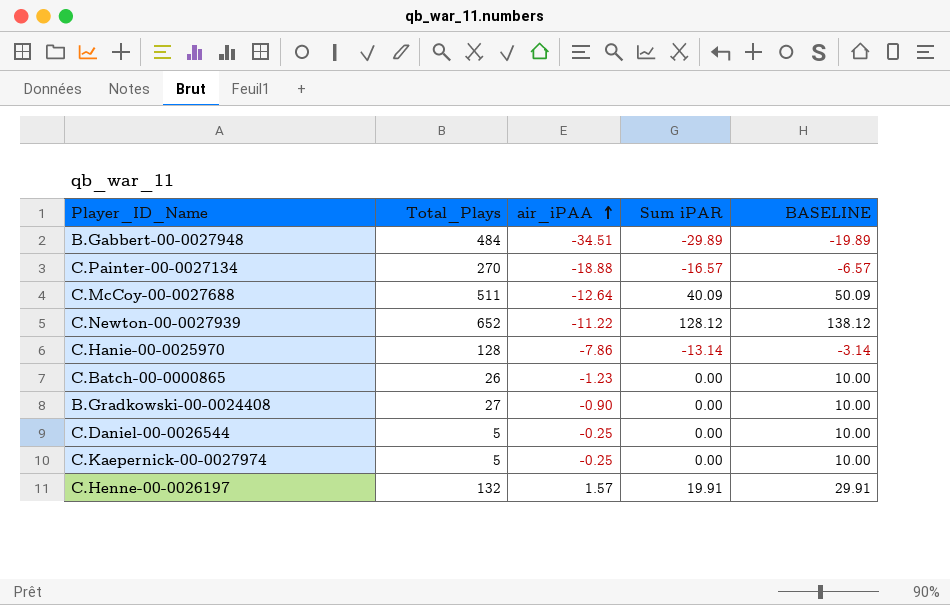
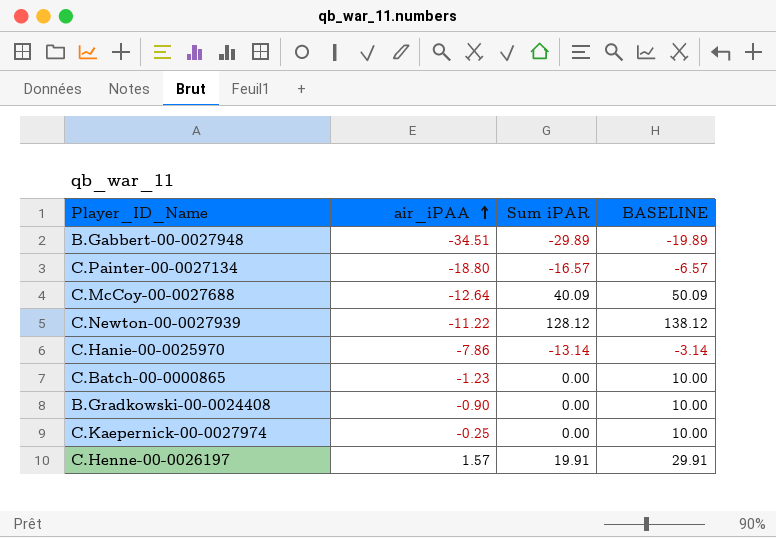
column Total_Plays | position: 2 -> none
row C.Daniel-00-0026544: 5 | -0.25 | 0.00 | 10.00 -> none
C.Painter-00-0027134 | air_iPAA: -18.88 -> -18.80

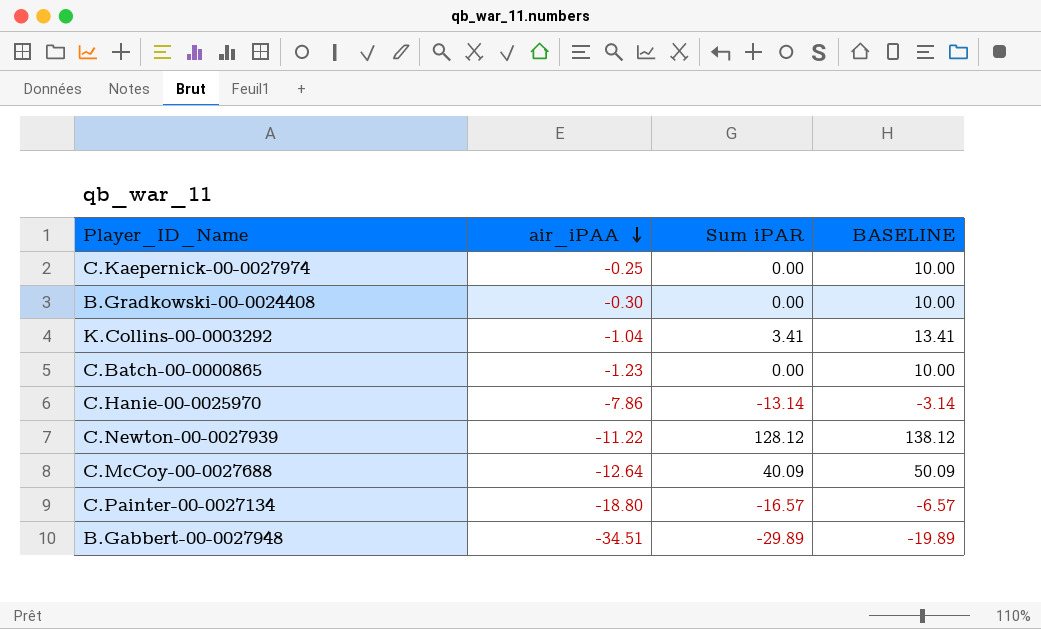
row order: air_iPAA ascending -> air_iPAA descending
row C.Henne-00-0026197: 1.57 | 19.91 | 29.91 -> none
B.Gradkowski-00-0024408 | air_iPAA: -0.90 -> -0.30
row K.Collins-00-0003292: none -> -1.04 | 3.41 | 13.41

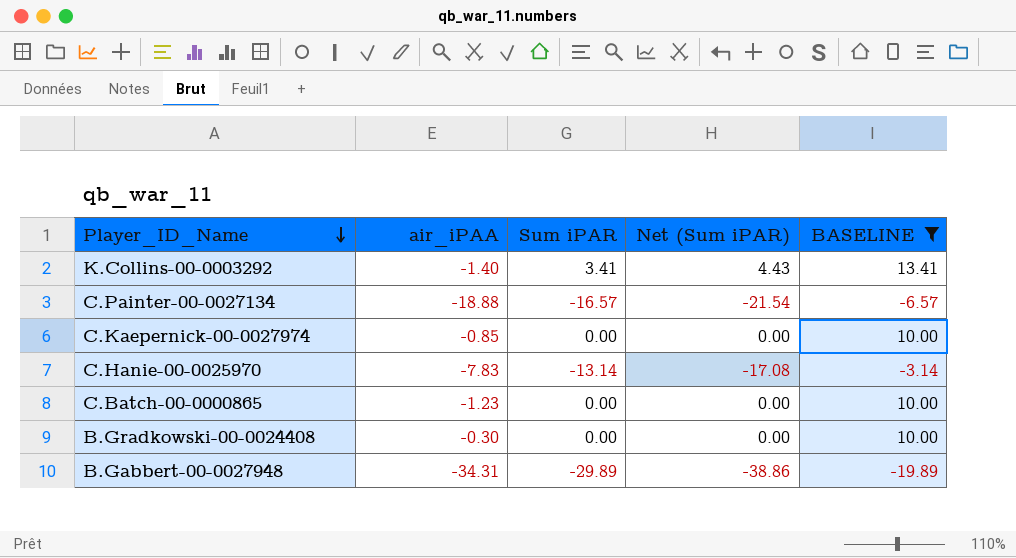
filter: none -> BASELINE <= 13.41
row order: air_iPAA descending -> Player_ID_Name descending
column Net (Sum iPAR) | formula: none -> [Sum iPAR] * 1.3
K.Collins-00-0003292 | air_iPAA: -1.04 -> -1.40
C.Painter-00-0027134 | air_iPAA: -18.80 -> -18.88
C.Kaepernick-00-0027974 | air_iPAA: -0.25 -> -0.85
C.Hanie-00-0025970 | air_iPAA: -7.86 -> -7.83
B.Gabbert-00-0027948 | air_iPAA: -34.51 -> -34.31

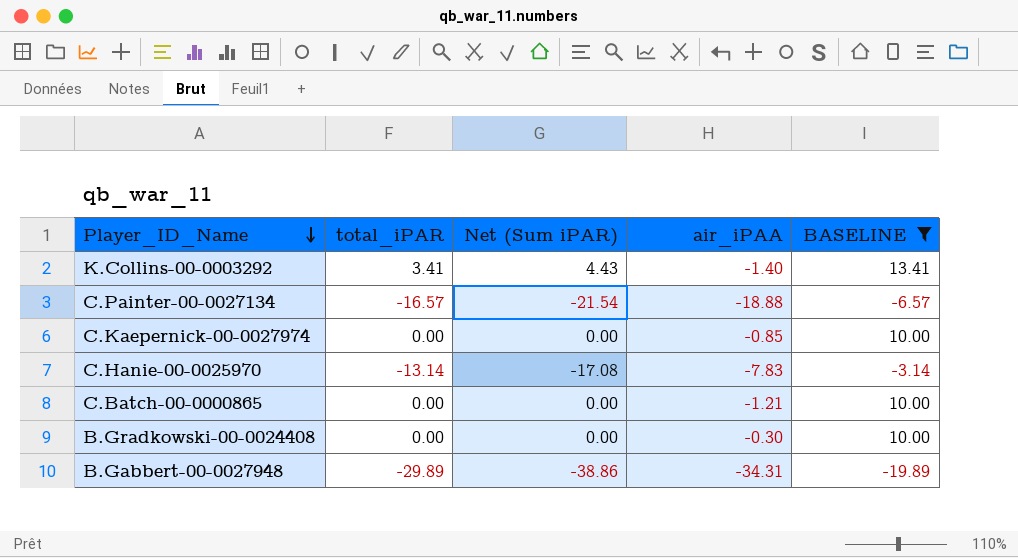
column name: Sum iPAR -> total_iPAR
column air_iPAA | position: 2 -> 4
C.Batch-00-0000865 | air_iPAA: -1.23 -> -1.21

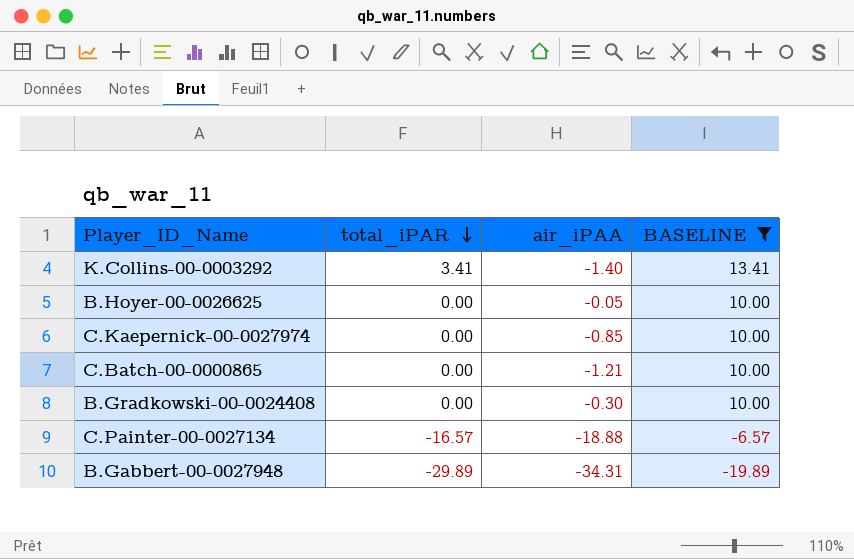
row order: Player_ID_Name descending -> total_iPAR descending
column Net (Sum iPAR) | formula: [total_iPAR] * 1.3 -> none
row C.Hanie-00-0025970: -13.14 | -17.08 | -7.83 | -3.14 -> none
row B.Hoyer-00-0026625: none -> 0.00 | -0.05 | 10.00

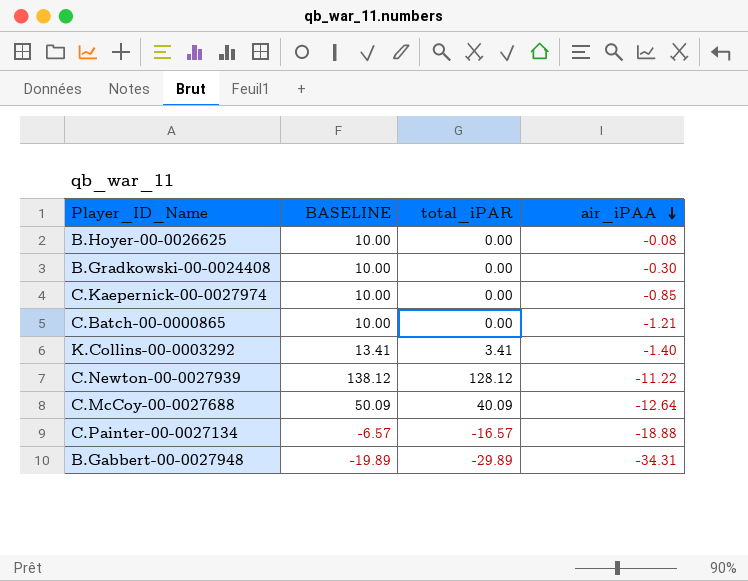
filter: BASELINE <= 13.41 -> none
row order: total_iPAR descending -> air_iPAA descending
column BASELINE | position: 4 -> 2
B.Hoyer-00-0026625 | air_iPAA: -0.05 -> -0.08

